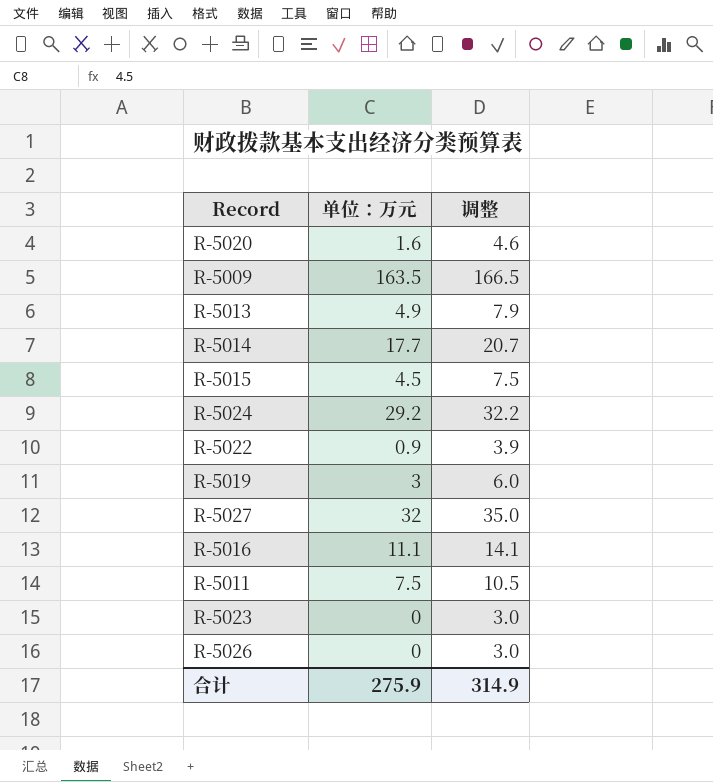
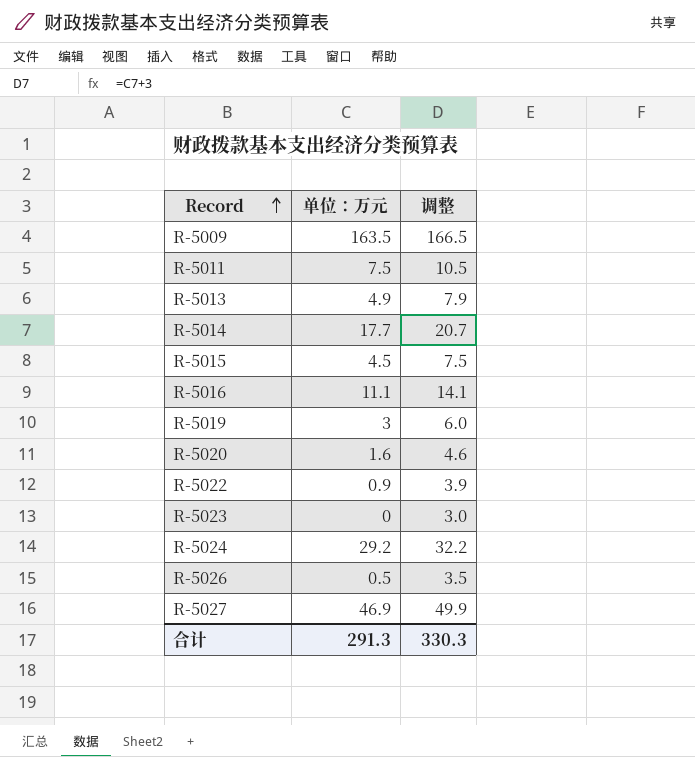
row order: none -> Record ascending
R-5026 | 单位：万元: 0 -> 0.5
R-5026 | 调整: 3.0 -> 3.5
R-5027 | 单位：万元: 32 -> 46.9
R-5027 | 调整: 35.0 -> 49.9
合计 | 单位：万元: 275.9 -> 291.3
合计 | 调整: 314.9 -> 330.3

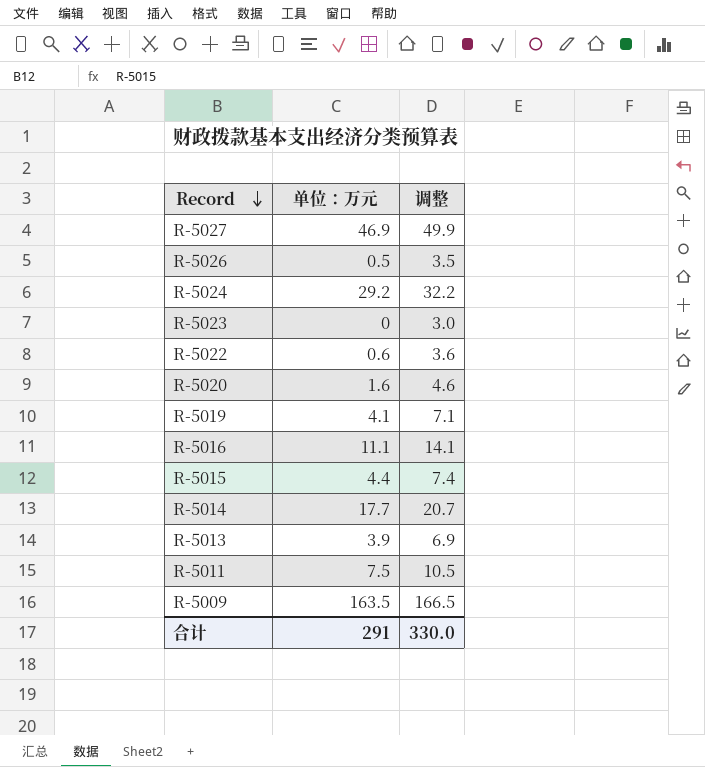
row order: Record ascending -> Record descending
R-5022 | 单位：万元: 0.9 -> 0.6
R-5022 | 调整: 3.9 -> 3.6
R-5019 | 单位：万元: 3 -> 4.1
R-5019 | 调整: 6.0 -> 7.1
R-5015 | 单位：万元: 4.5 -> 4.4
R-5015 | 调整: 7.5 -> 7.4
R-5013 | 单位：万元: 4.9 -> 3.9
R-5013 | 调整: 7.9 -> 6.9
合计 | 单位：万元: 291.3 -> 291
合计 | 调整: 330.3 -> 330.0

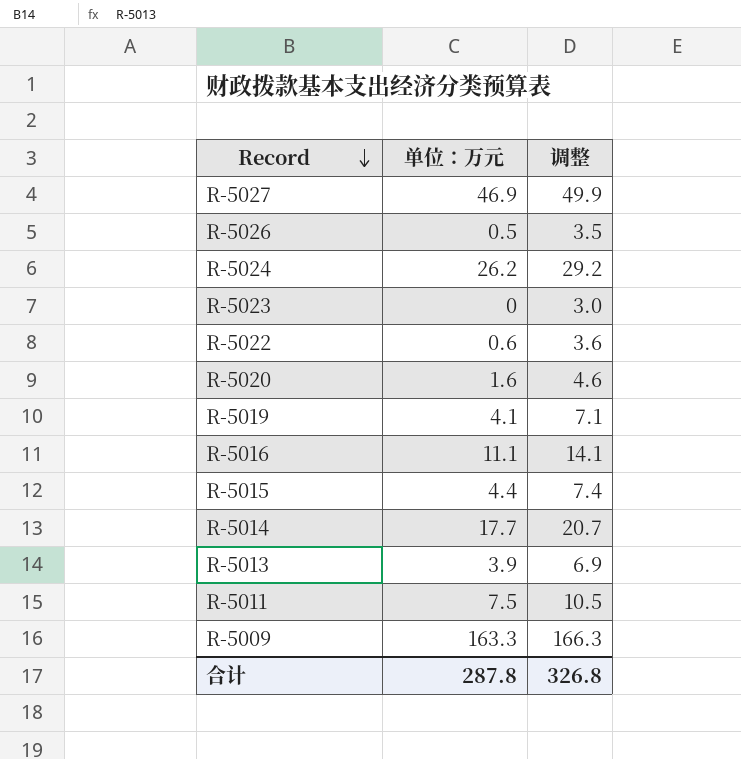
R-5024 | 单位：万元: 29.2 -> 26.2
R-5024 | 调整: 32.2 -> 29.2
R-5009 | 单位：万元: 163.5 -> 163.3
R-5009 | 调整: 166.5 -> 166.3
合计 | 单位：万元: 291 -> 287.8
合计 | 调整: 330.0 -> 326.8

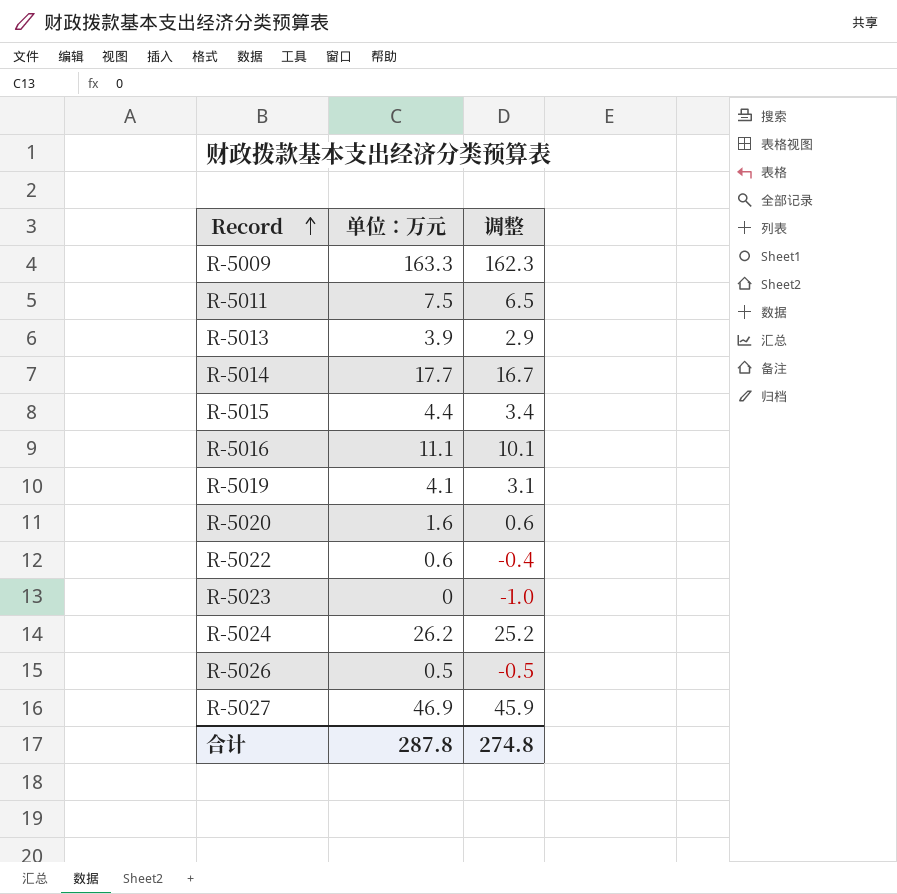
row order: Record descending -> Record ascending
column 调整 | formula: [单位：万元] + 3 -> [单位：万元] - 1
合计 | 调整: 326.8 -> 274.8

